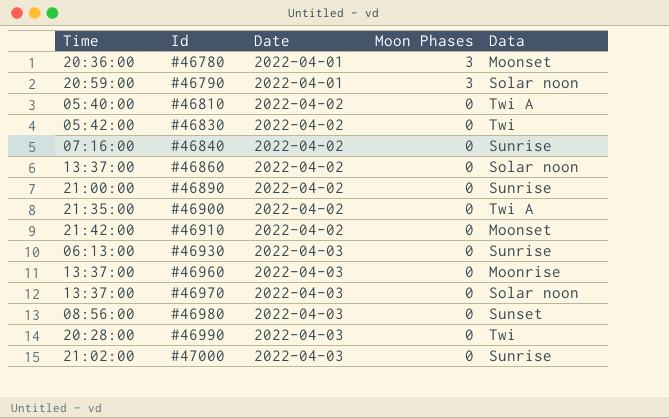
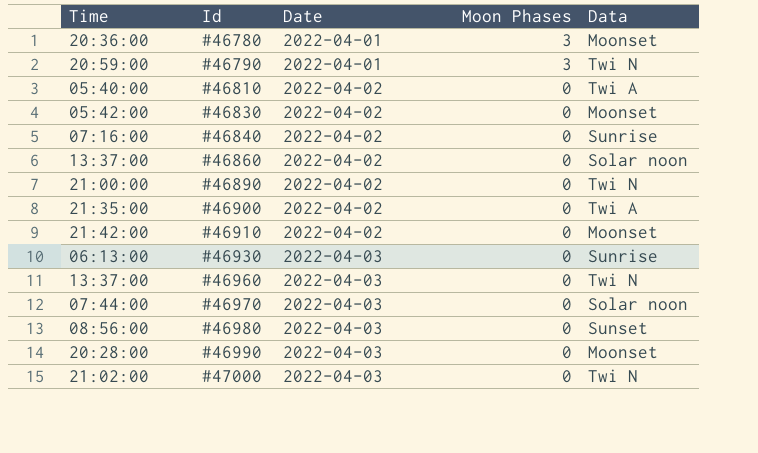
#46790 | Data: Solar noon -> Twi N
#46830 | Data: Twi -> Moonset
#46890 | Data: Sunrise -> Twi N
#46960 | Data: Moonrise -> Twi N
#46970 | Time: 13:37:00 -> 07:44:00
#46990 | Data: Twi -> Moonset
#47000 | Data: Sunrise -> Twi N

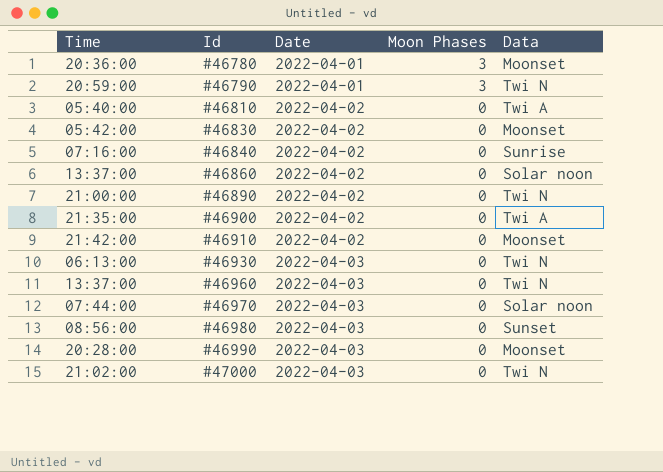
#46930 | Data: Sunrise -> Twi N

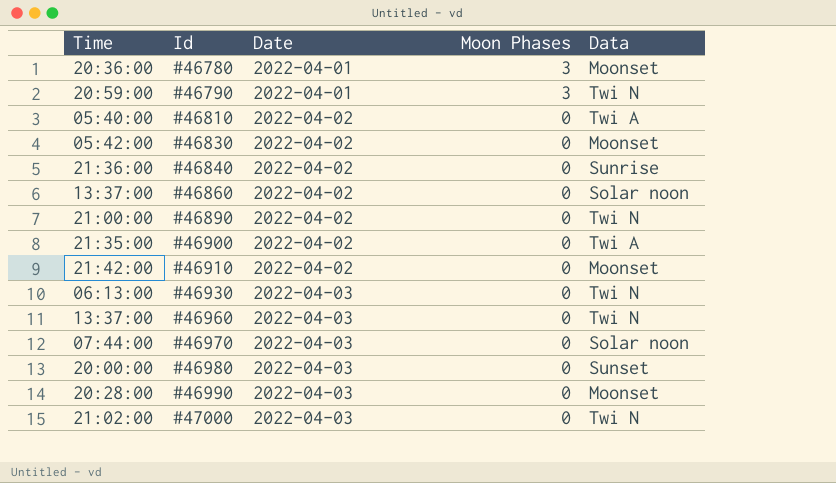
#46840 | Time: 07:16:00 -> 21:36:00
#46980 | Time: 08:56:00 -> 20:00:00

